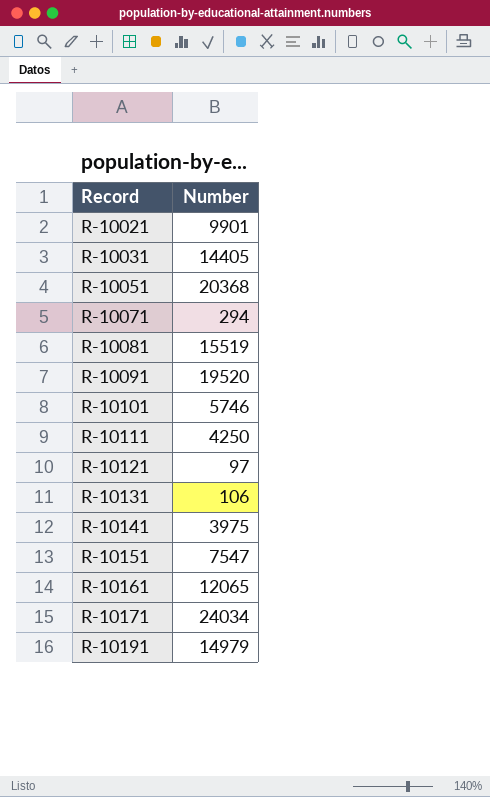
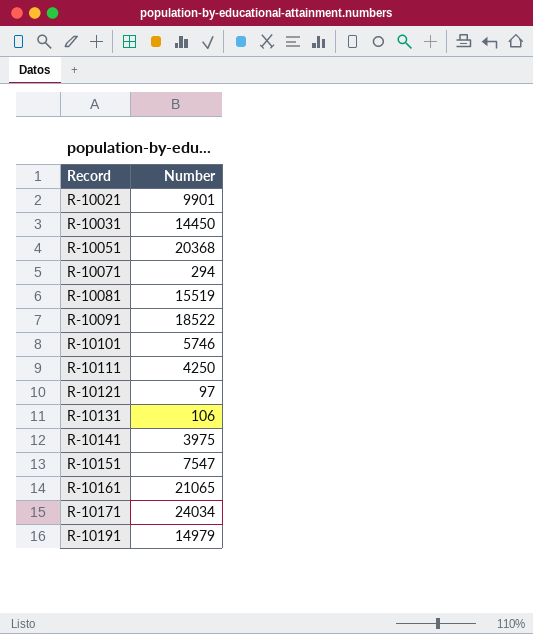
R-10031 | Number: 14405 -> 14450
R-10091 | Number: 19520 -> 18522
R-10161 | Number: 12065 -> 21065

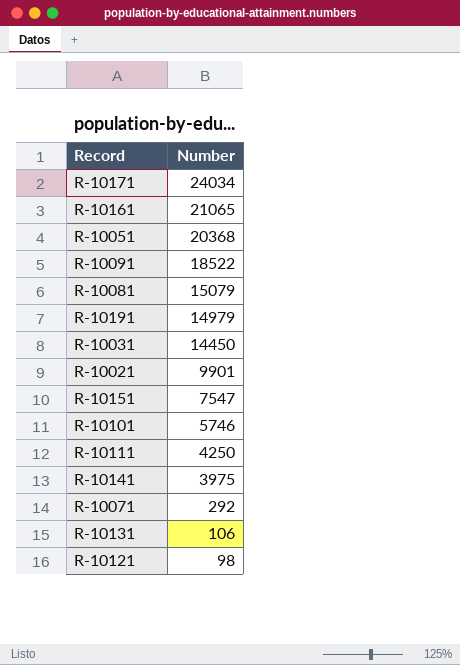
row order: Record ascending -> Number descending
R-10081 | Number: 15519 -> 15079
R-10071 | Number: 294 -> 292
R-10121 | Number: 97 -> 98

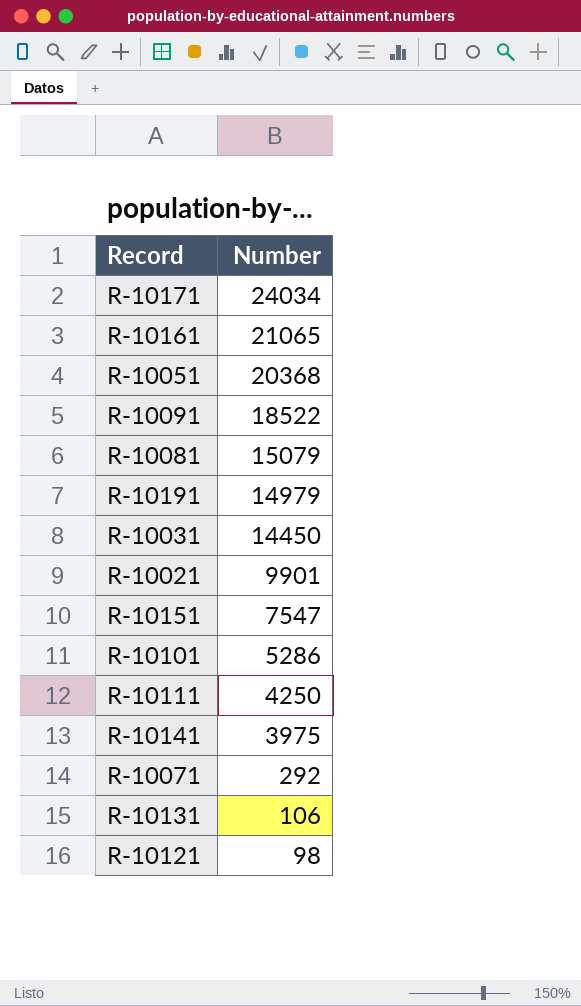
R-10101 | Number: 5746 -> 5286

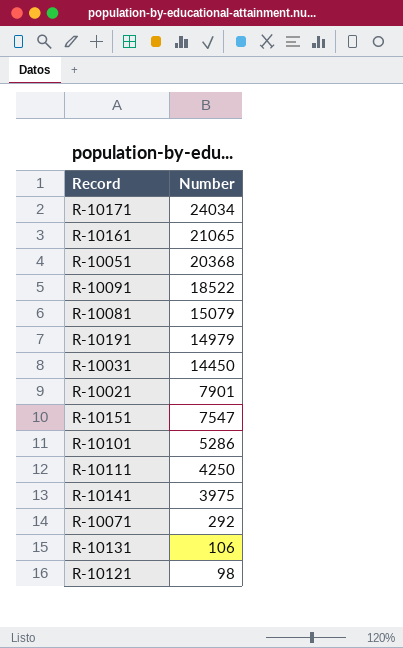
R-10021 | Number: 9901 -> 7901

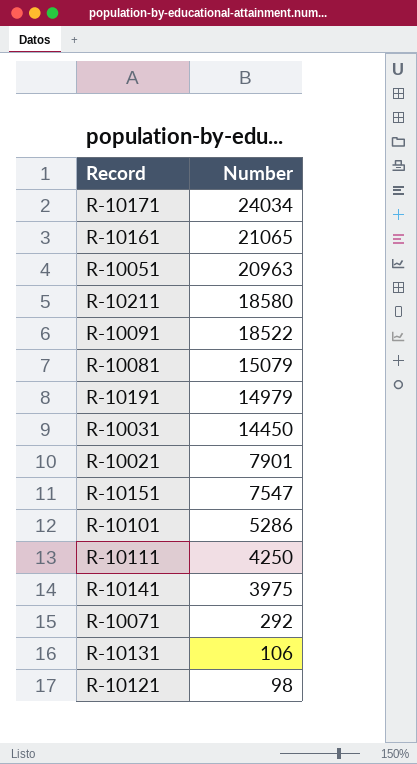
R-10051 | Number: 20368 -> 20963
row R-10211: none -> 18580

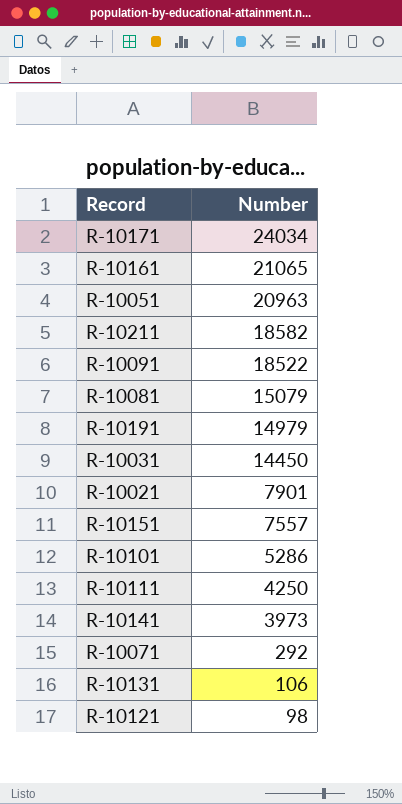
R-10211 | Number: 18580 -> 18582
R-10151 | Number: 7547 -> 7557
R-10141 | Number: 3975 -> 3973

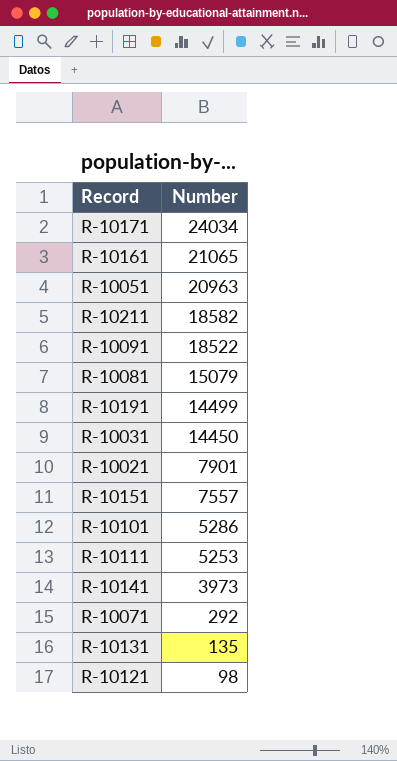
R-10191 | Number: 14979 -> 14499
R-10111 | Number: 4250 -> 5253
R-10131 | Number: 106 -> 135

